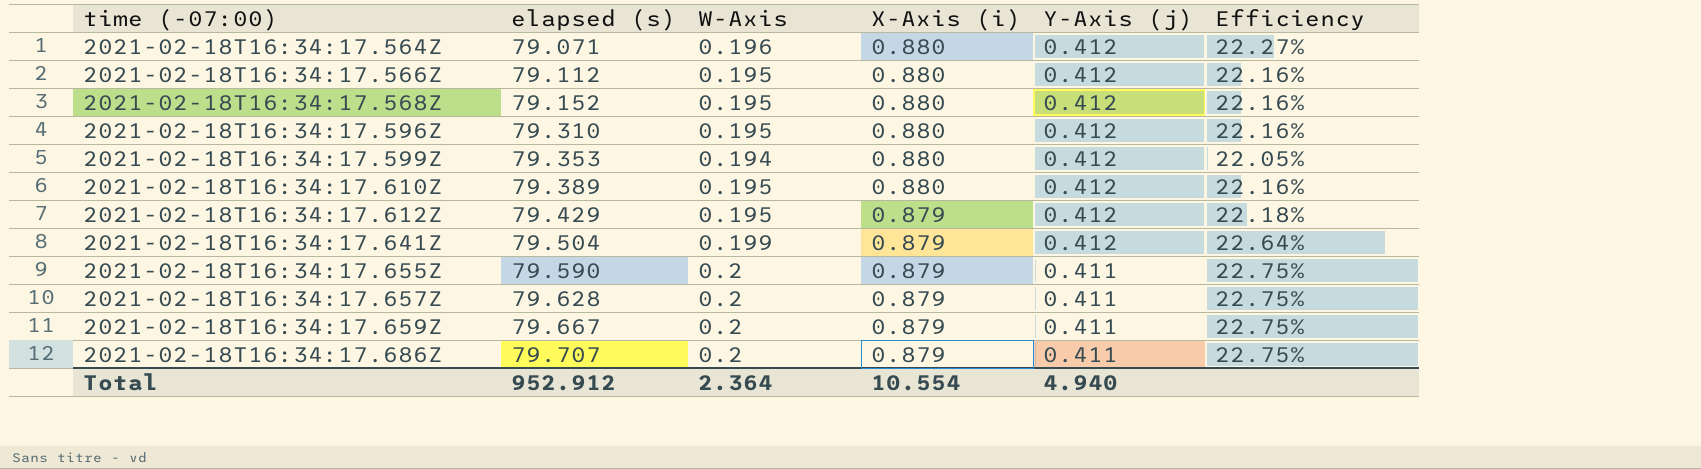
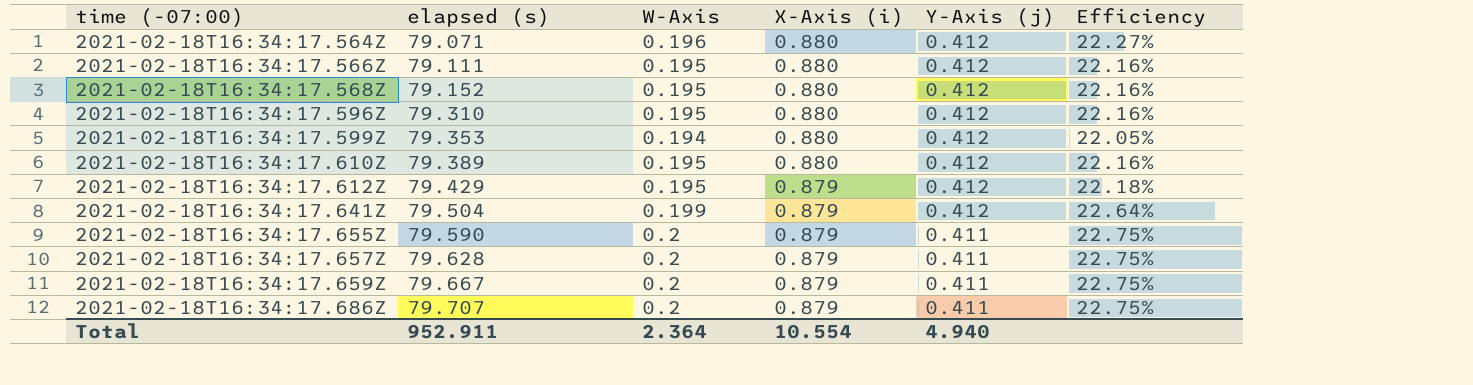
2021-02-18T16:34:17.566Z | elapsed (s): 79.112 -> 79.111
Total | elapsed (s): 952.912 -> 952.911

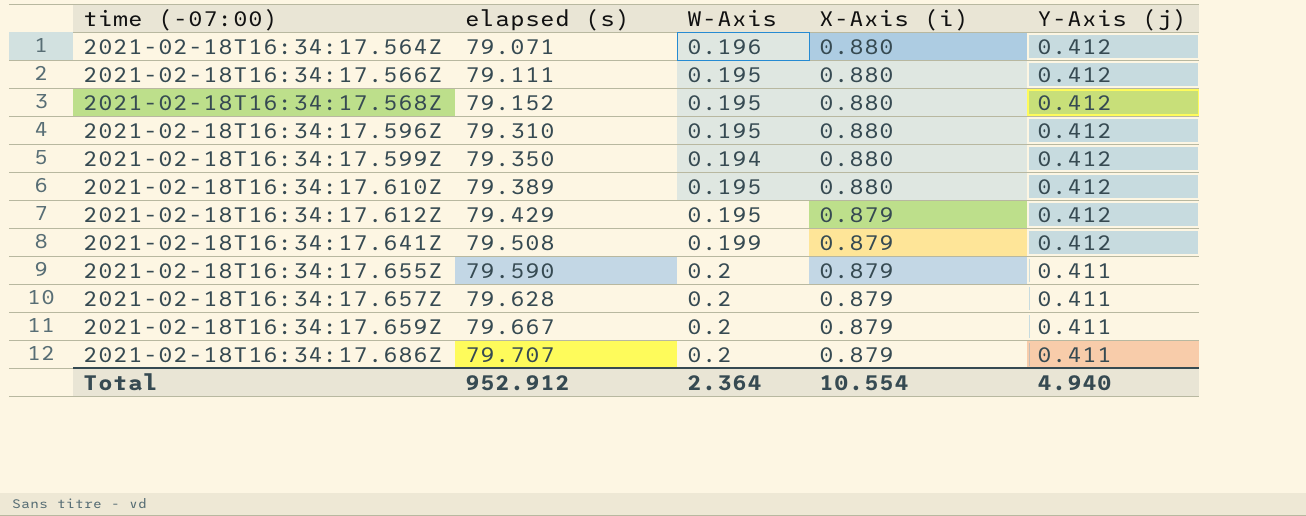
column Efficiency | formula: [W-Axis] / [X-Axis (i)] -> none
2021-02-18T16:34:17.599Z | elapsed (s): 79.353 -> 79.350
2021-02-18T16:34:17.641Z | elapsed (s): 79.504 -> 79.508
Total | elapsed (s): 952.911 -> 952.912

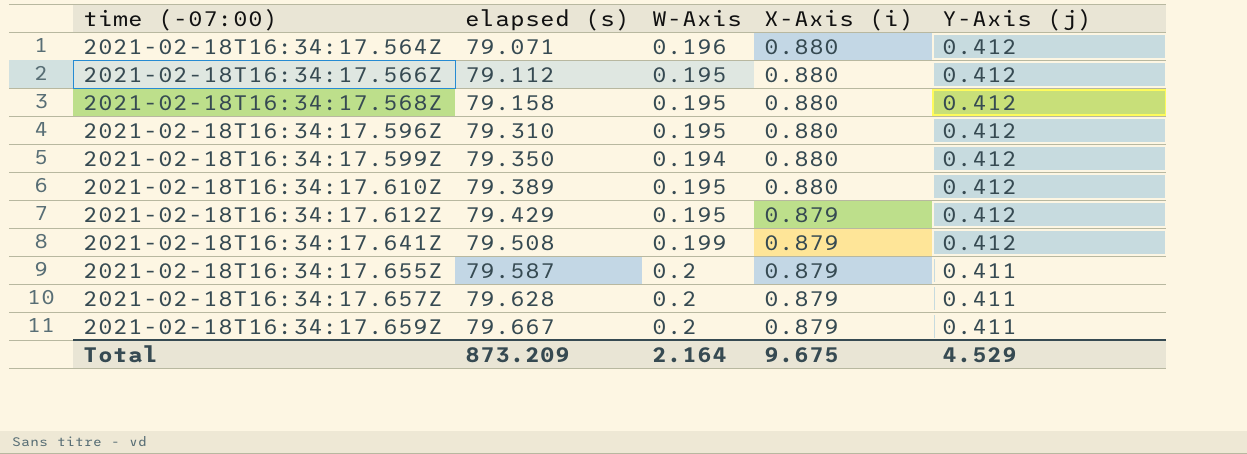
row 2021-02-18T16:34:17.686Z: 79.707 | 0.2 | 0.879 | 0.411 -> none
2021-02-18T16:34:17.566Z | elapsed (s): 79.111 -> 79.112
2021-02-18T16:34:17.568Z | elapsed (s): 79.152 -> 79.158
2021-02-18T16:34:17.655Z | elapsed (s): 79.590 -> 79.587
Total | elapsed (s): 952.912 -> 873.209
Total | W-Axis: 2.364 -> 2.164
Total | X-Axis (i): 10.554 -> 9.675
Total | Y-Axis (j): 4.940 -> 4.529

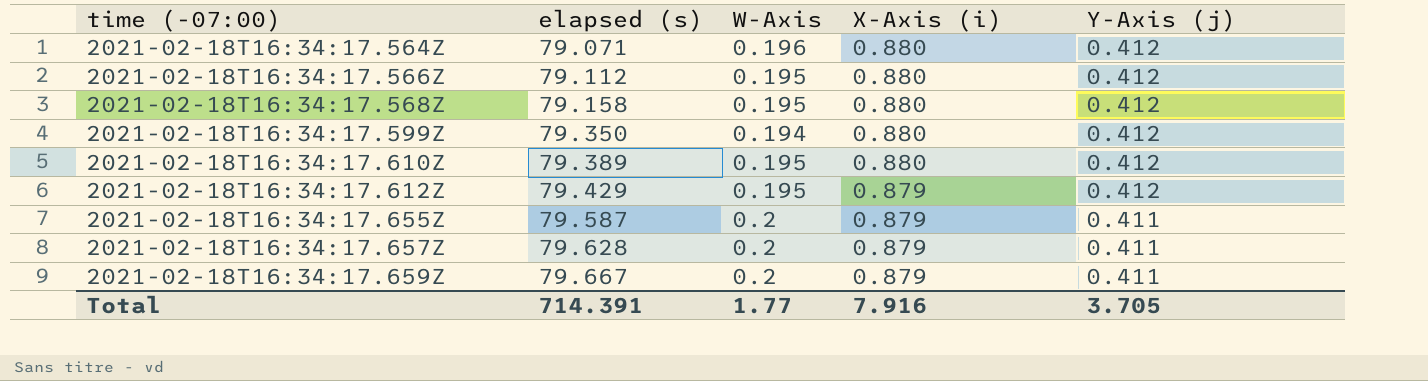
row 2021-02-18T16:34:17.596Z: 79.310 | 0.195 | 0.880 | 0.412 -> none
row 2021-02-18T16:34:17.641Z: 79.508 | 0.199 | 0.879 | 0.412 -> none
Total | elapsed (s): 873.209 -> 714.391
Total | W-Axis: 2.164 -> 1.77
Total | X-Axis (i): 9.675 -> 7.916
Total | Y-Axis (j): 4.529 -> 3.705

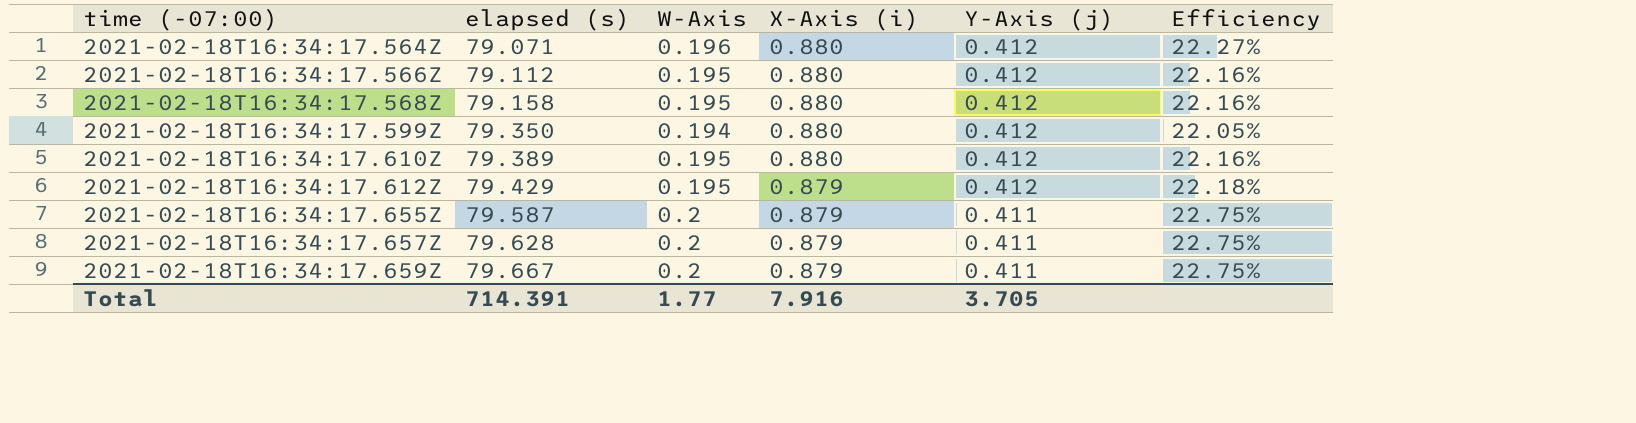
column Efficiency | formula: none -> [W-Axis] / [X-Axis (i)]

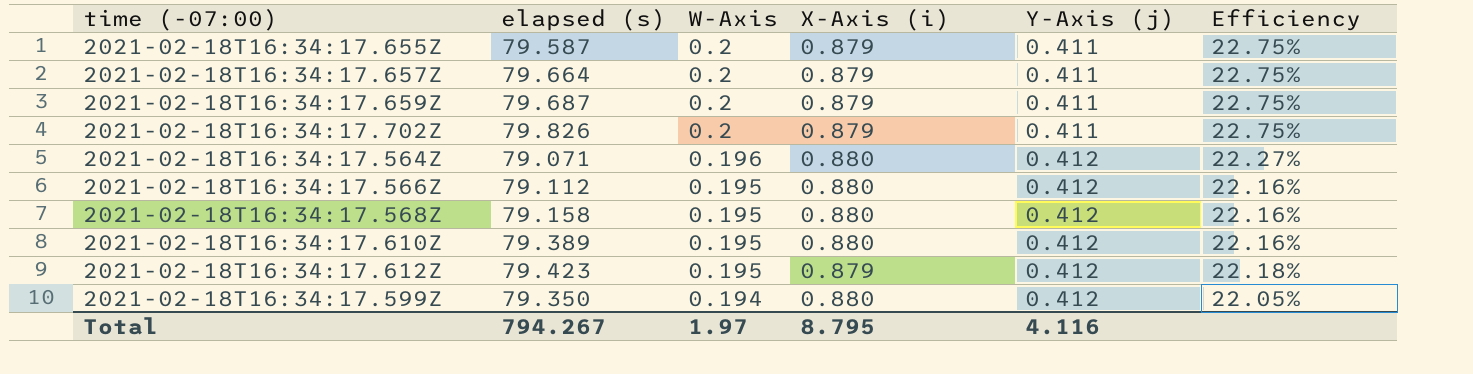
row order: time (-07:00) ascending -> W-Axis descending
2021-02-18T16:34:17.657Z | elapsed (s): 79.628 -> 79.664
2021-02-18T16:34:17.659Z | elapsed (s): 79.667 -> 79.687
row 2021-02-18T16:34:17.702Z: none -> 79.826 | 0.2 | 0.879 | 0.411 | 22.75%
2021-02-18T16:34:17.612Z | elapsed (s): 79.429 -> 79.423
Total | elapsed (s): 714.391 -> 794.267
Total | W-Axis: 1.77 -> 1.97
Total | X-Axis (i): 7.916 -> 8.795
Total | Y-Axis (j): 3.705 -> 4.116

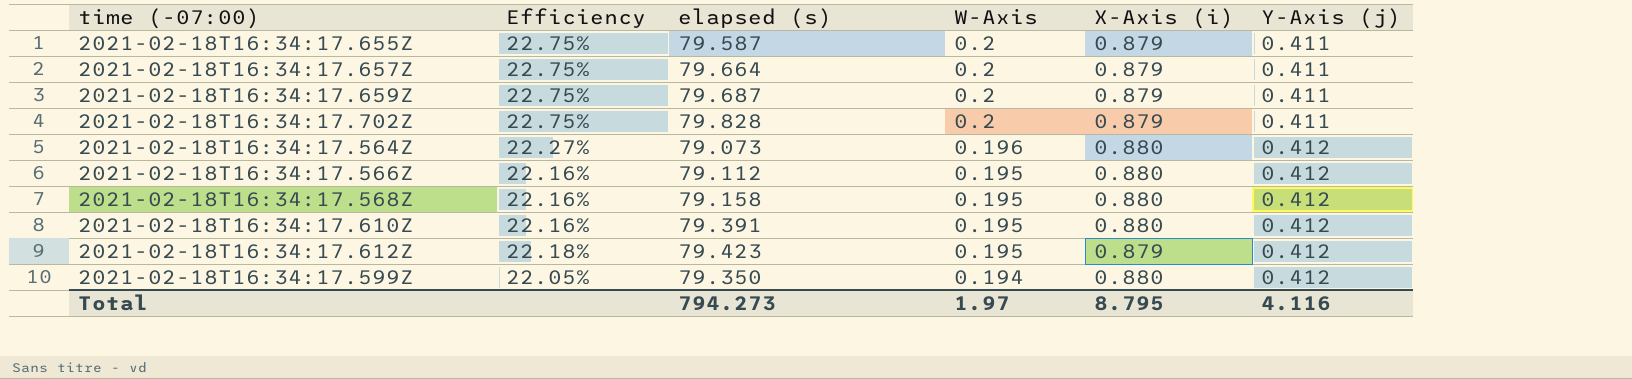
column Efficiency | position: 6 -> 2
2021-02-18T16:34:17.702Z | elapsed (s): 79.826 -> 79.828
2021-02-18T16:34:17.564Z | elapsed (s): 79.071 -> 79.073
2021-02-18T16:34:17.610Z | elapsed (s): 79.389 -> 79.391
Total | elapsed (s): 794.267 -> 794.273

